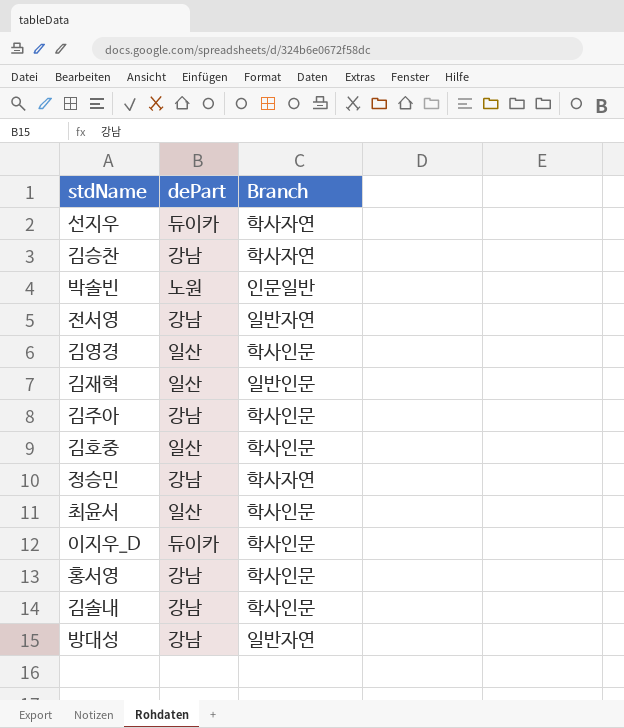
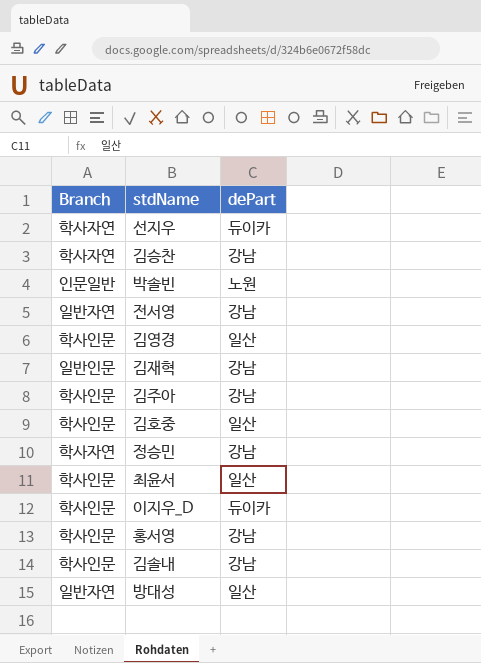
column Branch | position: 3 -> 1
김재혁 | dePart: 일산 -> 강남
방대성 | dePart: 강남 -> 일산

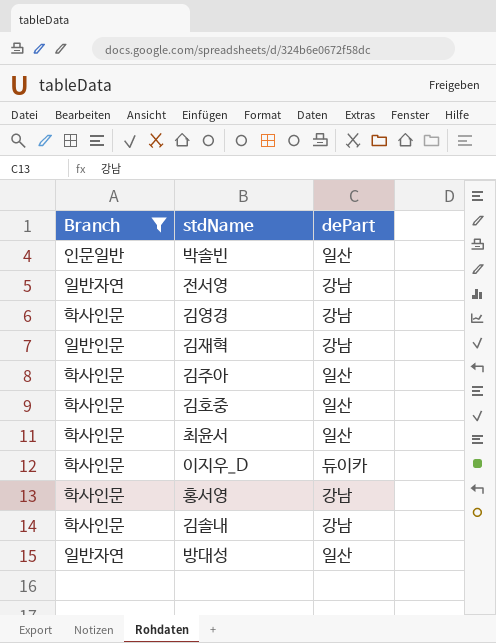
filter: none -> Branch != 학사자연
박솔빈 | dePart: 노원 -> 일산
김영경 | dePart: 일산 -> 강남
김주아 | dePart: 강남 -> 일산

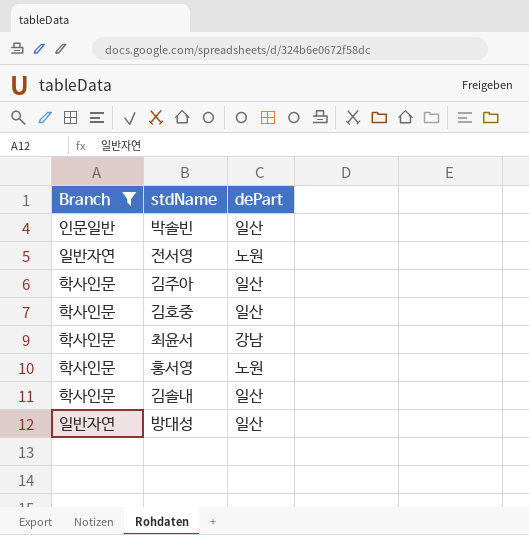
row 김영경: 학사인문 | 강남 -> none
row 김재혁: 일반인문 | 강남 -> none
row 이지우_D: 학사인문 | 듀이카 -> none
전서영 | dePart: 강남 -> 노원
최윤서 | dePart: 일산 -> 강남
홍서영 | dePart: 강남 -> 노원
김솔내 | dePart: 강남 -> 일산

